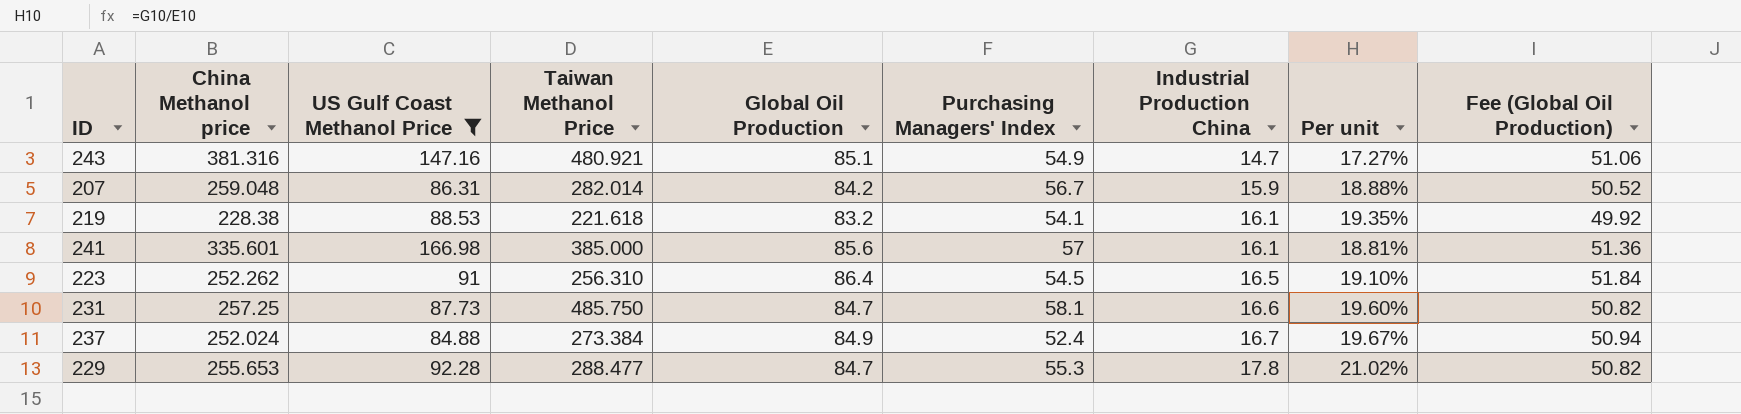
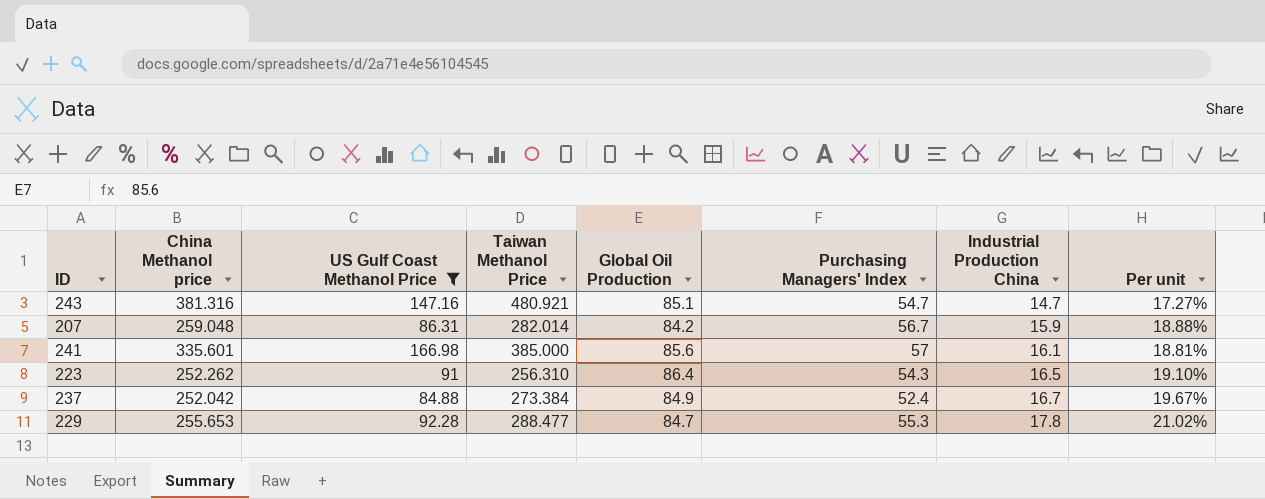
column Fee (Global Oil Production) | formula: [Global Oil Production] * 0.6 -> none
row 219: 228.38 | 88.53 | 221.618 | 83.2 | 54.1 | 16.1 | 19.35% | 49.92 -> none
row 231: 257.25 | 87.73 | 485.750 | 84.7 | 58.1 | 16.6 | 19.60% | 50.82 -> none
243 | Purchasing Managers' Index: 54.9 -> 54.7
223 | Purchasing Managers' Index: 54.5 -> 54.3
237 | China Methanol price: 252.024 -> 252.042

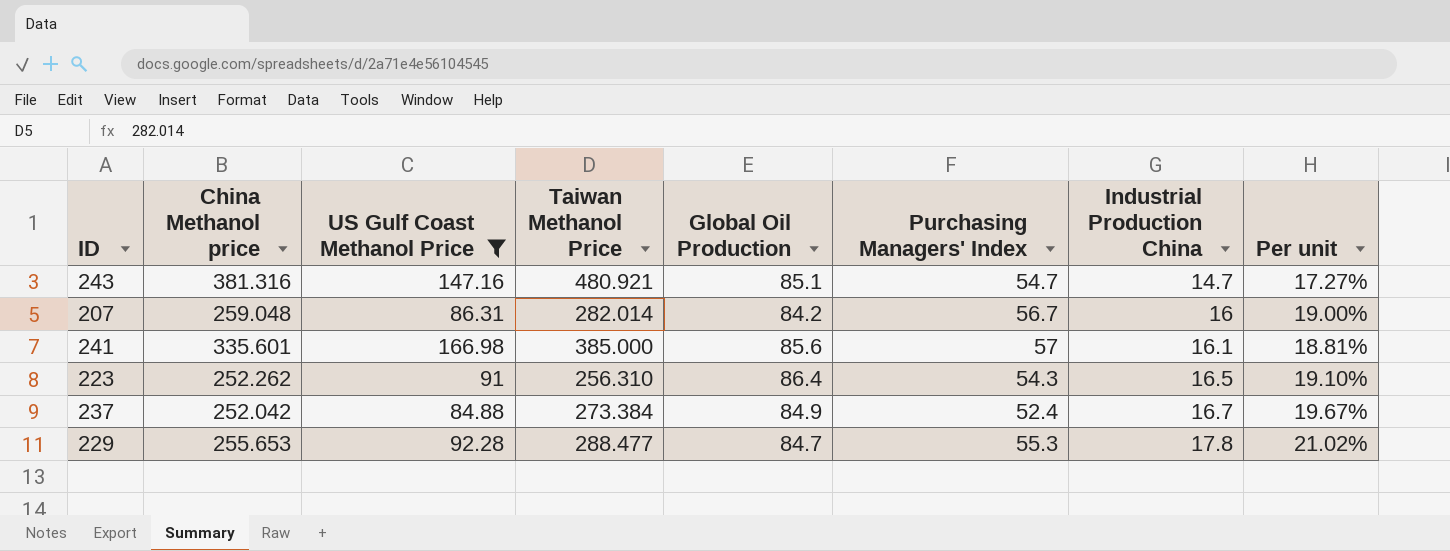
207 | Industrial Production China: 15.9 -> 16
207 | Per unit: 18.88% -> 19.00%

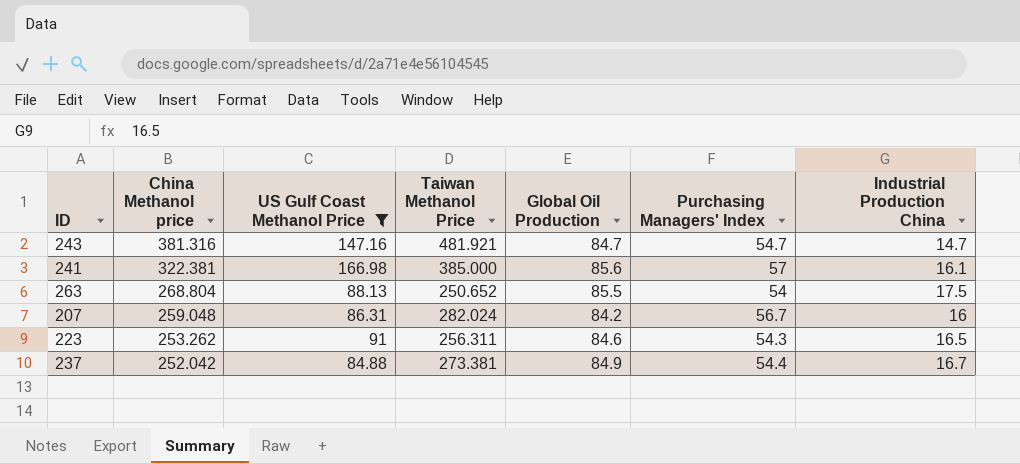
row order: Industrial Production China ascending -> China Methanol price descending
column Per unit | formula: [Industrial Production China] / [Global Oil Production] -> none
row 229: 255.653 | 92.28 | 288.477 | 84.7 | 55.3 | 17.8 | 21.02% -> none
243 | Taiwan Methanol Price: 480.921 -> 481.921
243 | Global Oil Production: 85.1 -> 84.7
241 | China Methanol price: 335.601 -> 322.381
row 263: none -> 268.804 | 88.13 | 250.652 | 85.5 | 54 | 17.5
207 | Taiwan Methanol Price: 282.014 -> 282.024
223 | China Methanol price: 252.262 -> 253.262
223 | Taiwan Methanol Price: 256.310 -> 256.311
223 | Global Oil Production: 86.4 -> 84.6
237 | Taiwan Methanol Price: 273.384 -> 273.381
237 | Purchasing Managers' Index: 52.4 -> 54.4

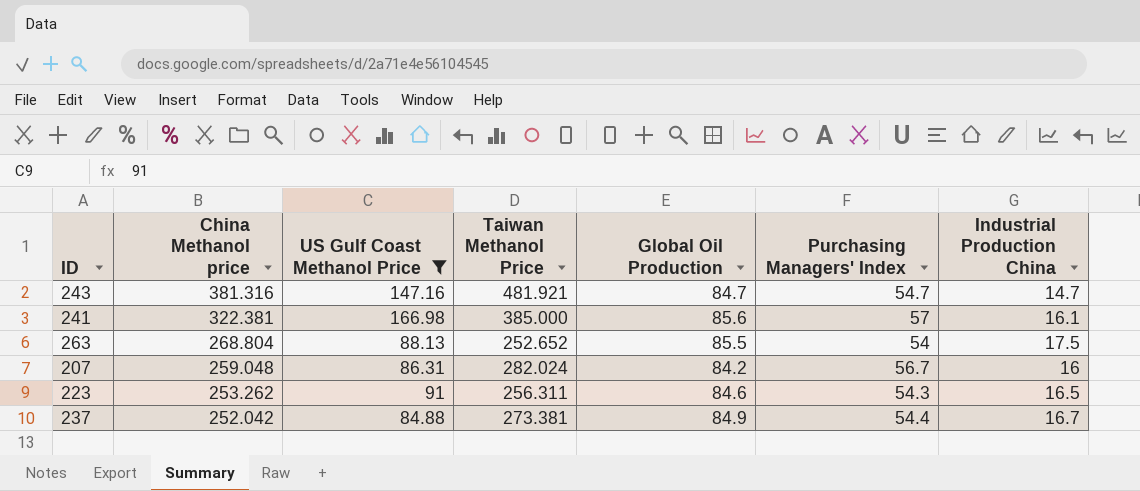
263 | Taiwan Methanol Price: 250.652 -> 252.652

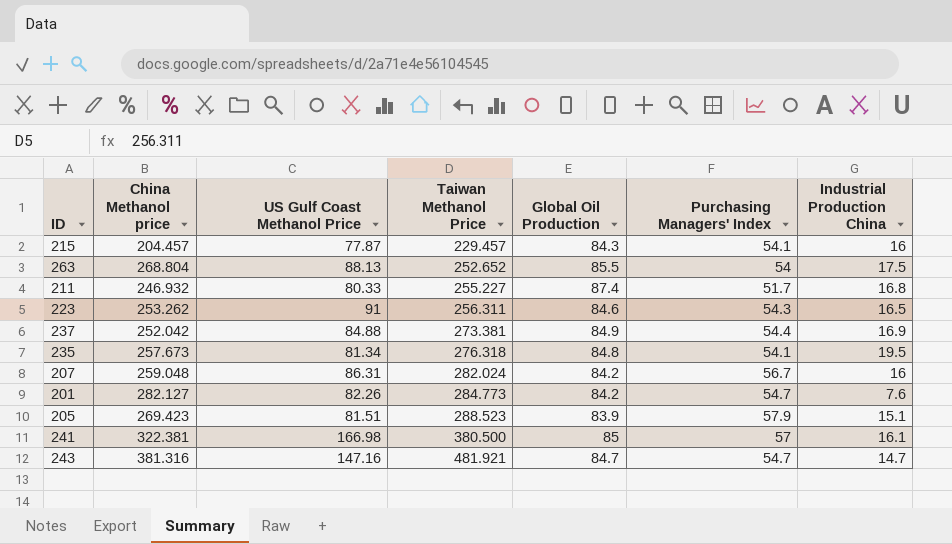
filter: US Gulf Coast Methanol Price >= 84.88 -> none
row order: China Methanol price descending -> Taiwan Methanol Price ascending
237 | Industrial Production China: 16.7 -> 16.9
241 | Taiwan Methanol Price: 385.000 -> 380.500
241 | Global Oil Production: 85.6 -> 85

